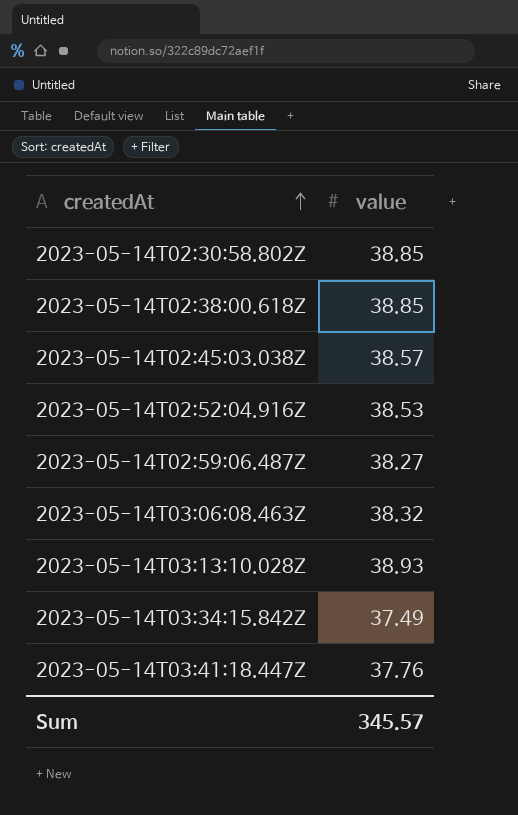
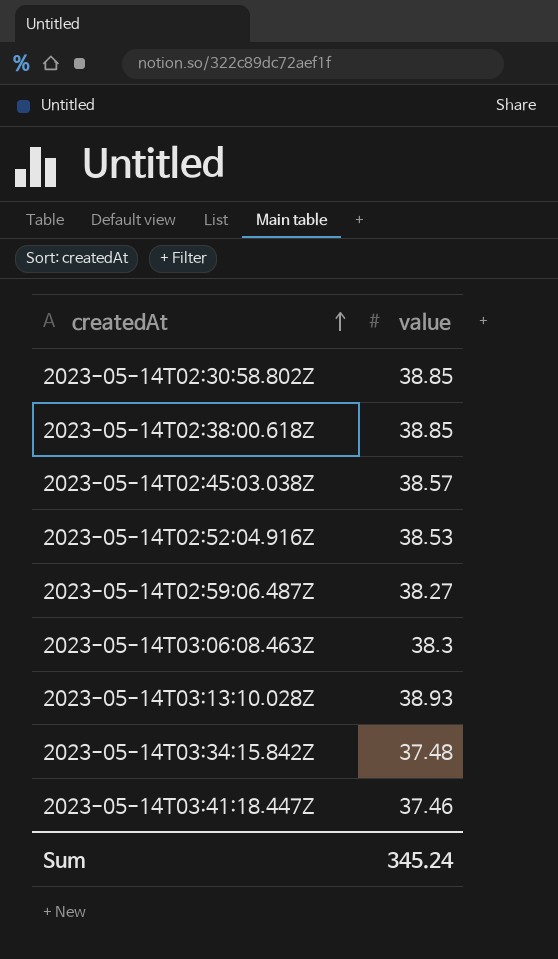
2023-05-14T03:06:08.463Z | value: 38.32 -> 38.3
2023-05-14T03:34:15.842Z | value: 37.49 -> 37.48
2023-05-14T03:41:18.447Z | value: 37.76 -> 37.46
Sum | value: 345.57 -> 345.24

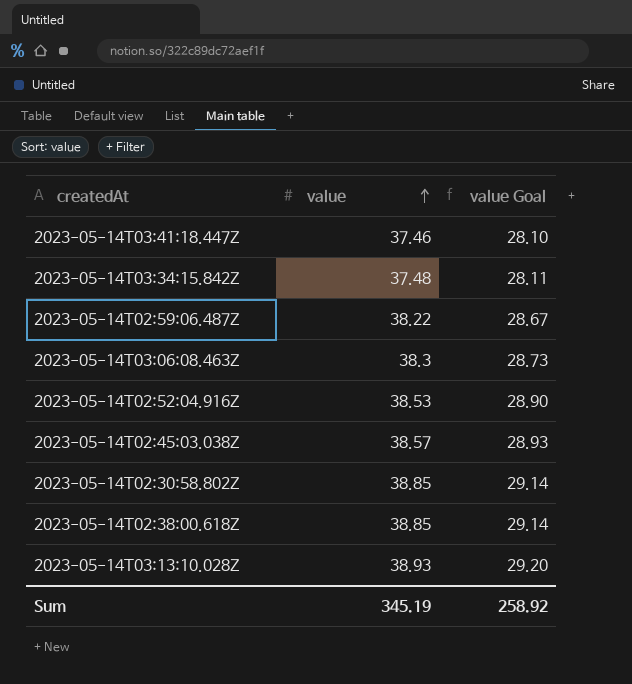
row order: createdAt ascending -> value ascending
column value Goal | formula: none -> [value] * 0.75
2023-05-14T02:59:06.487Z | value: 38.27 -> 38.22
Sum | value: 345.24 -> 345.19

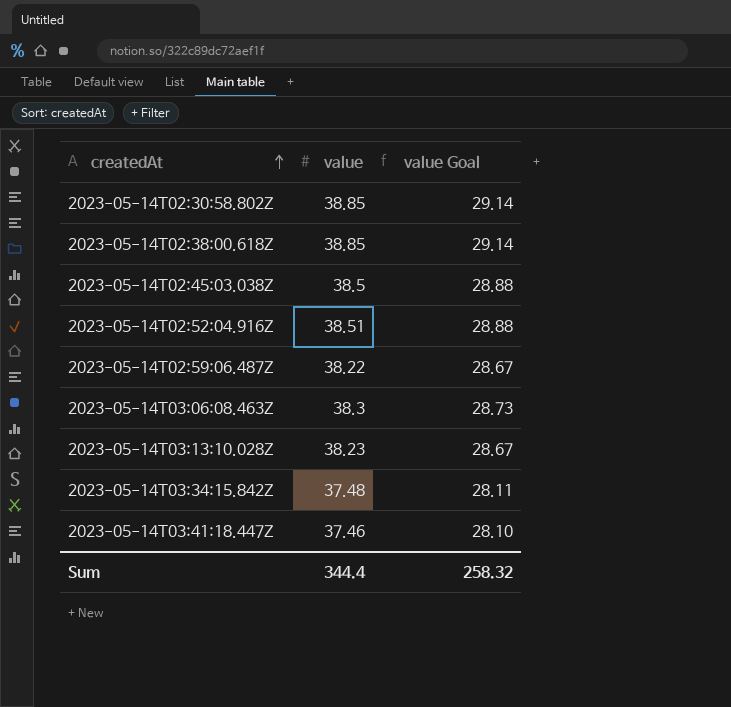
row order: value ascending -> createdAt ascending
2023-05-14T02:45:03.038Z | value: 38.57 -> 38.5
2023-05-14T02:45:03.038Z | value Goal: 28.93 -> 28.88
2023-05-14T02:52:04.916Z | value: 38.53 -> 38.51
2023-05-14T02:52:04.916Z | value Goal: 28.90 -> 28.88
2023-05-14T03:13:10.028Z | value: 38.93 -> 38.23
2023-05-14T03:13:10.028Z | value Goal: 29.20 -> 28.67
Sum | value: 345.19 -> 344.4
Sum | value Goal: 258.92 -> 258.32

